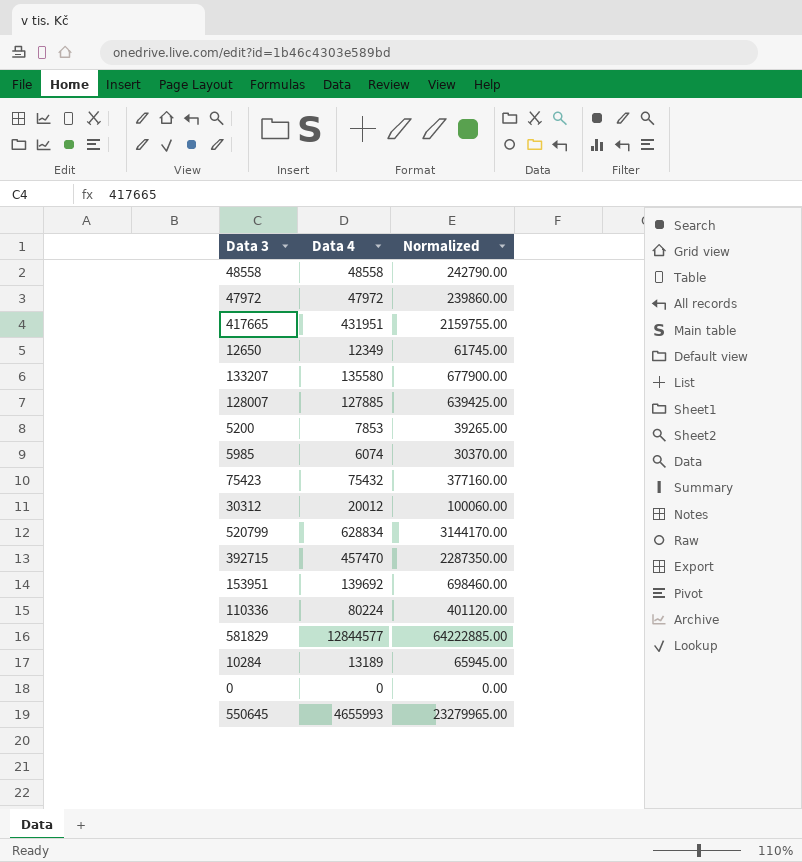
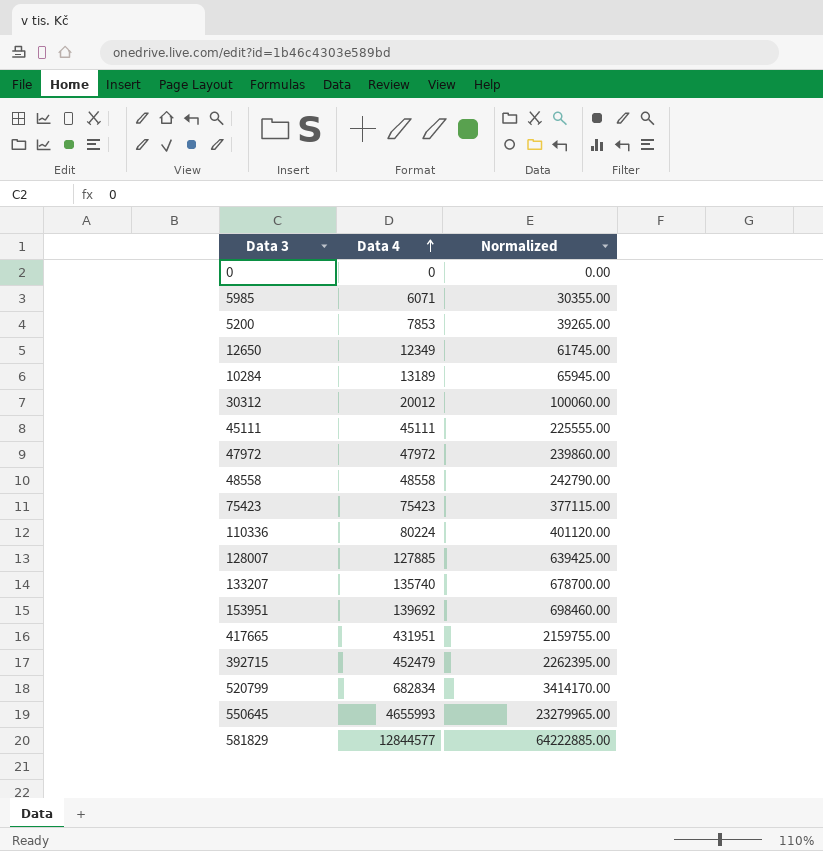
row order: none -> Data 4 ascending
5985 | Data 4: 6074 -> 6071
5985 | Normalized: 30370.00 -> 30355.00
row 45111: none -> 45111 | 225555.00
75423 | Data 4: 75432 -> 75423
75423 | Normalized: 377160.00 -> 377115.00
133207 | Data 4: 135580 -> 135740
133207 | Normalized: 677900.00 -> 678700.00
392715 | Data 4: 457470 -> 452479
392715 | Normalized: 2287350.00 -> 2262395.00
520799 | Data 4: 628834 -> 682834
520799 | Normalized: 3144170.00 -> 3414170.00

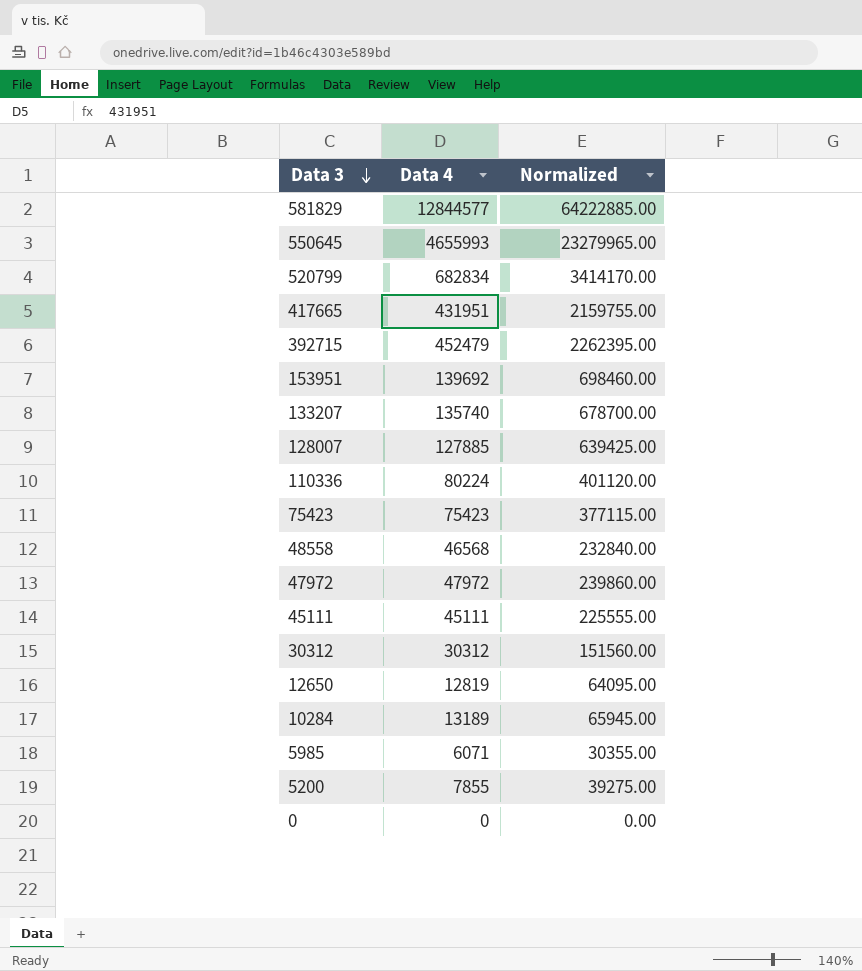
row order: Data 4 ascending -> Data 3 descending
48558 | Data 4: 48558 -> 46568
48558 | Normalized: 242790.00 -> 232840.00
30312 | Data 4: 20012 -> 30312
30312 | Normalized: 100060.00 -> 151560.00
12650 | Data 4: 12349 -> 12819
12650 | Normalized: 61745.00 -> 64095.00
5200 | Data 4: 7853 -> 7855
5200 | Normalized: 39265.00 -> 39275.00

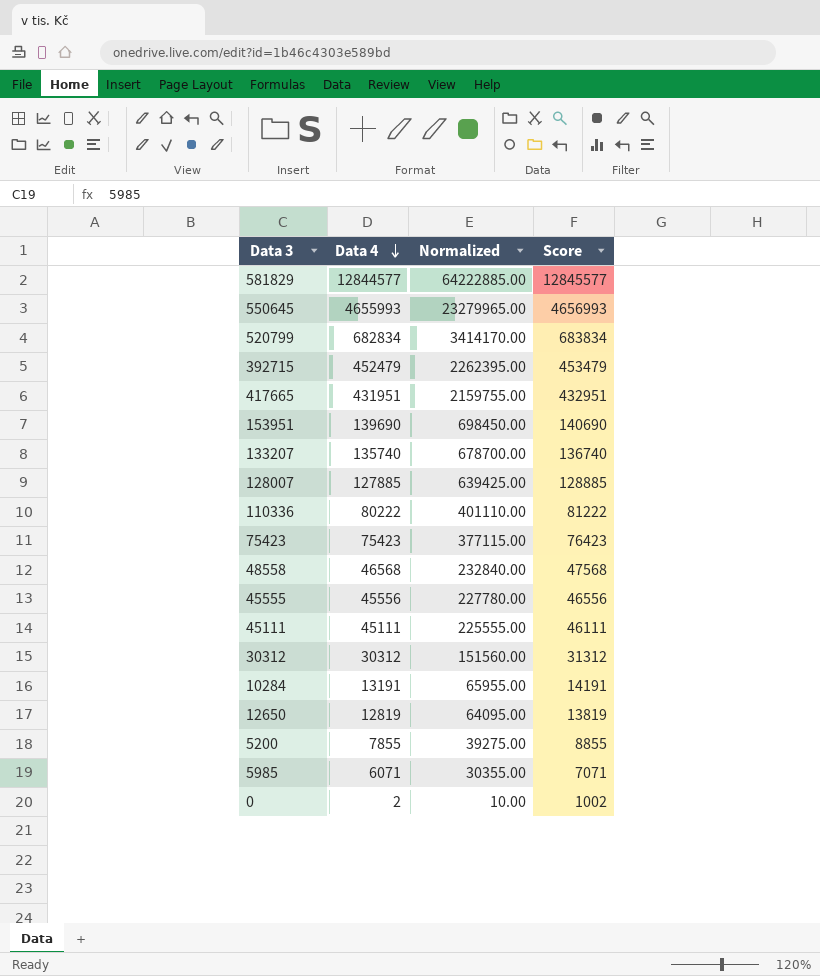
row order: Data 3 descending -> Data 4 descending
column Score | formula: none -> [Data 4] + 1000
row 47972: 47972 | 239860.00 -> none
153951 | Data 4: 139692 -> 139690
153951 | Normalized: 698460.00 -> 698450.00
110336 | Data 4: 80224 -> 80222
110336 | Normalized: 401120.00 -> 401110.00
row 45555: none -> 45556 | 227780.00 | 46556
10284 | Data 4: 13189 -> 13191
10284 | Normalized: 65945.00 -> 65955.00
0 | Data 4: 0 -> 2
0 | Normalized: 0.00 -> 10.00

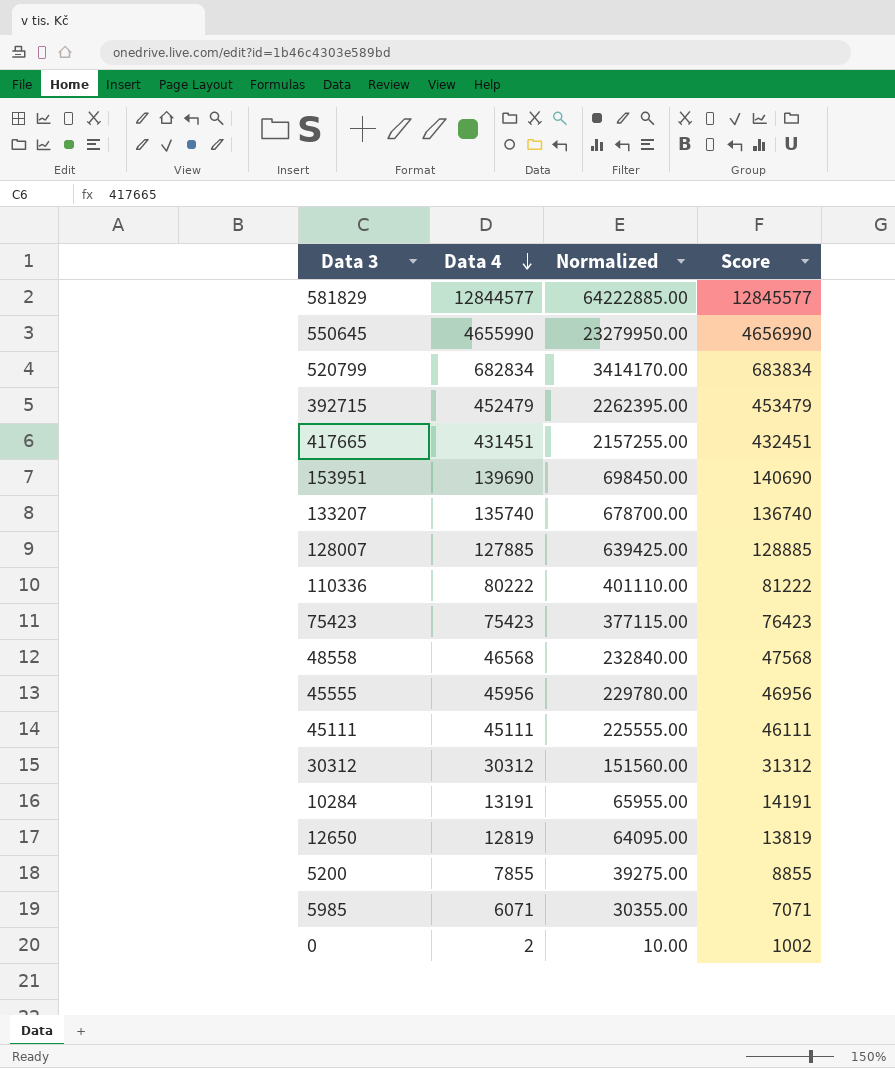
550645 | Data 4: 4655993 -> 4655990
550645 | Normalized: 23279965.00 -> 23279950.00
550645 | Score: 4656993 -> 4656990
417665 | Data 4: 431951 -> 431451
417665 | Normalized: 2159755.00 -> 2157255.00
417665 | Score: 432951 -> 432451
45555 | Data 4: 45556 -> 45956
45555 | Normalized: 227780.00 -> 229780.00
45555 | Score: 46556 -> 46956

